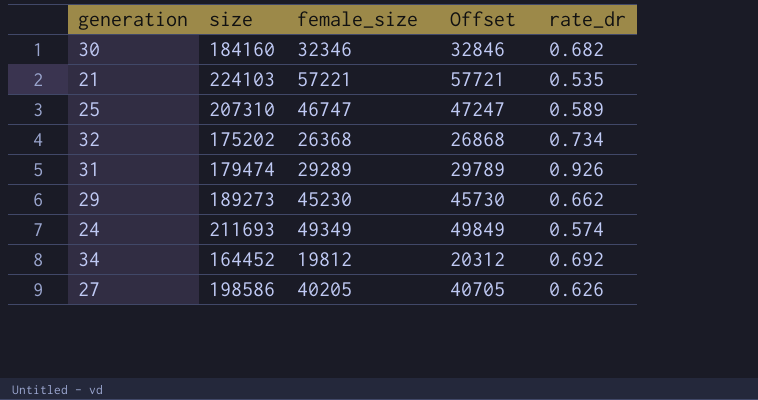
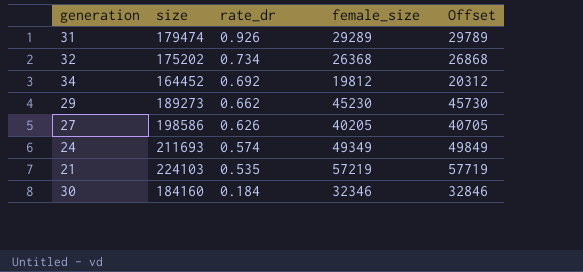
row order: none -> rate_dr descending
column rate_dr | position: 5 -> 3
row 25: 207310 | 46747 | 47247 | 0.589 -> none
21 | female_size: 57221 -> 57219
21 | Offset: 57721 -> 57719
30 | rate_dr: 0.682 -> 0.184

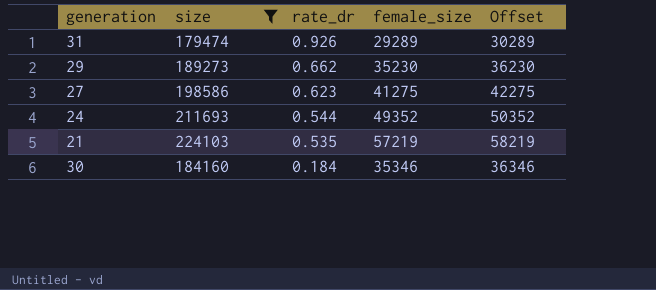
filter: none -> size >= 179474
column Offset | formula: [female_size] + 500 -> [female_size] + 1000
29 | female_size: 45230 -> 35230
27 | rate_dr: 0.626 -> 0.623
27 | female_size: 40205 -> 41275
24 | rate_dr: 0.574 -> 0.544
24 | female_size: 49349 -> 49352
30 | female_size: 32346 -> 35346

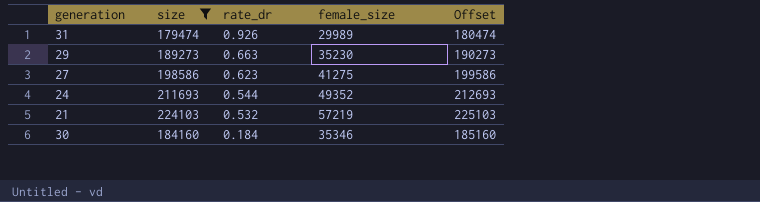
column Offset | formula: [female_size] + 1000 -> [size] + 1000
31 | female_size: 29289 -> 29989
29 | rate_dr: 0.662 -> 0.663
21 | rate_dr: 0.535 -> 0.532

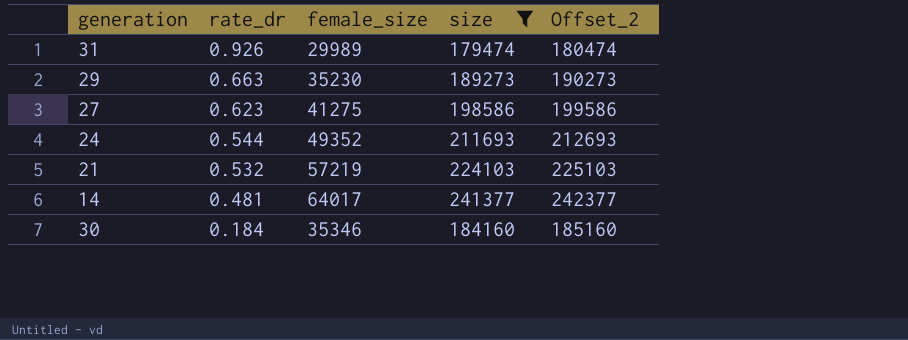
column size | position: 2 -> 4
column name: Offset -> Offset_2
row 14: none -> 0.481 | 64017 | 241377 | 242377

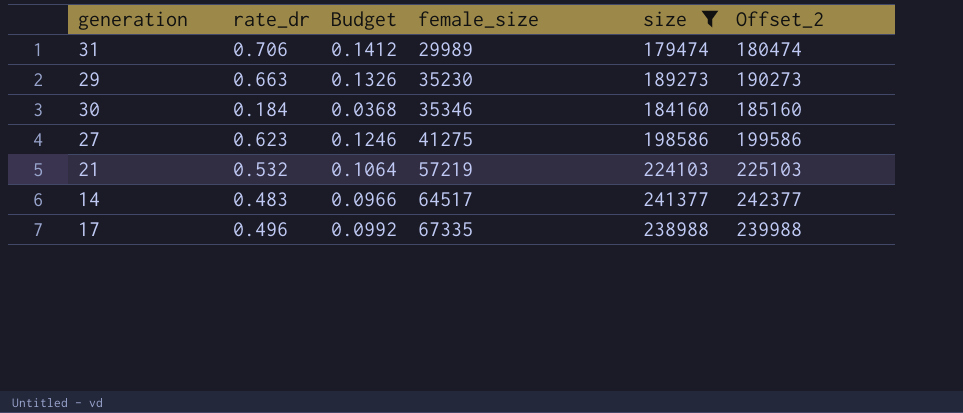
row order: rate_dr descending -> female_size ascending
column Budget | formula: none -> [rate_dr] * 0.2
row 24: 0.544 | 49352 | 211693 | 212693 -> none
31 | rate_dr: 0.926 -> 0.706
14 | rate_dr: 0.481 -> 0.483
14 | female_size: 64017 -> 64517
row 17: none -> 0.496 | 0.0992 | 67335 | 238988 | 239988

